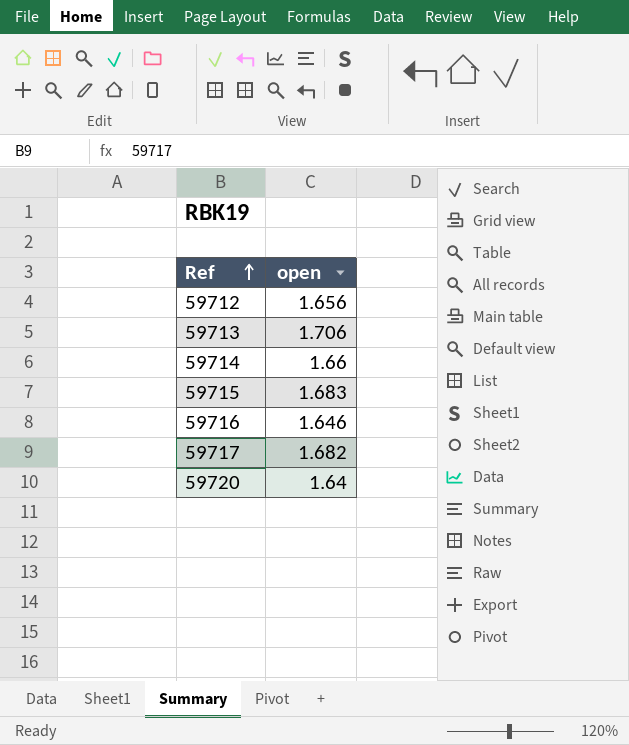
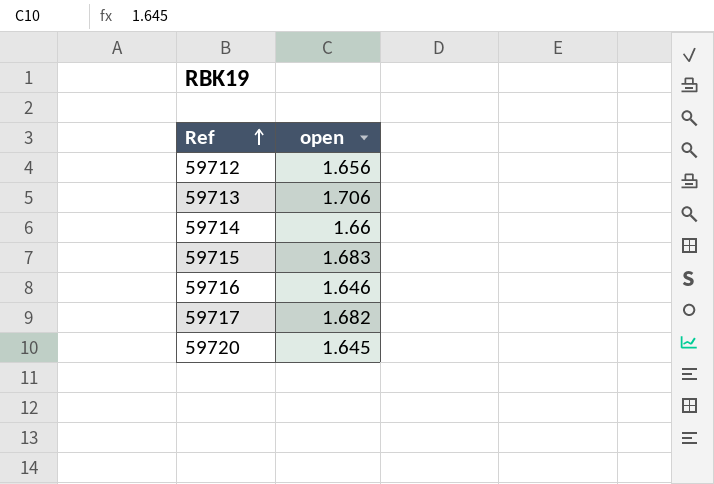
59720 | open: 1.64 -> 1.645

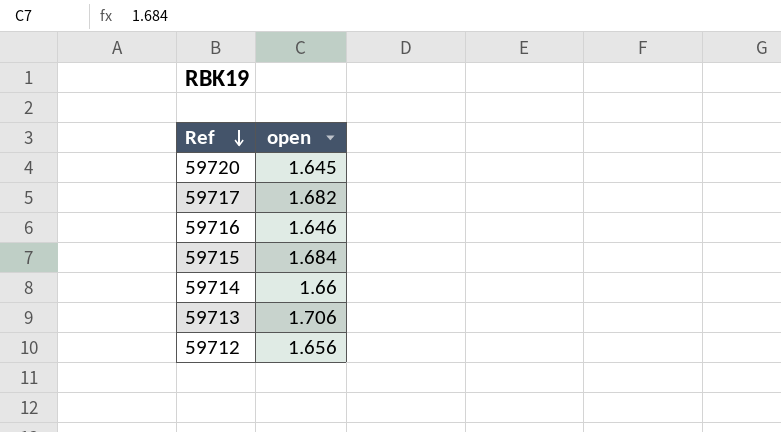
row order: Ref ascending -> Ref descending
59715 | open: 1.683 -> 1.684

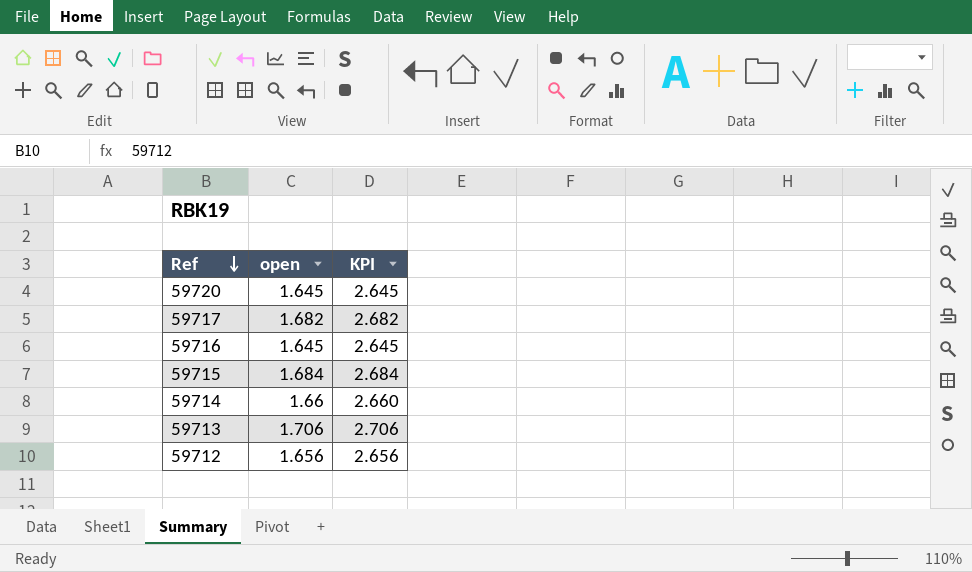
column KPI | formula: none -> [open] + 1
59716 | open: 1.646 -> 1.645

